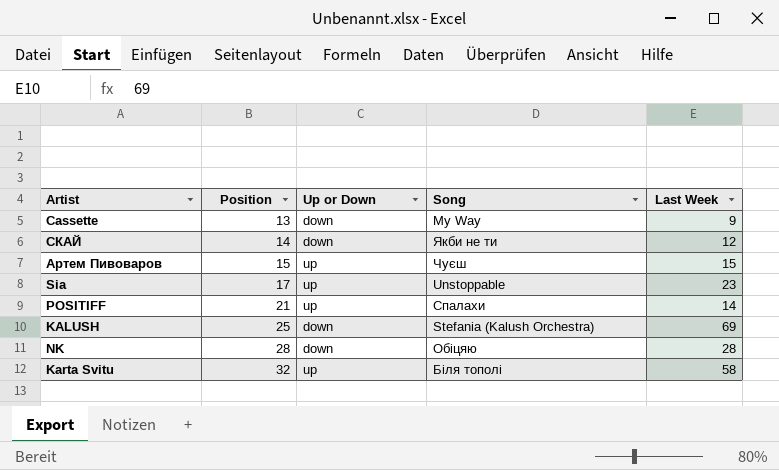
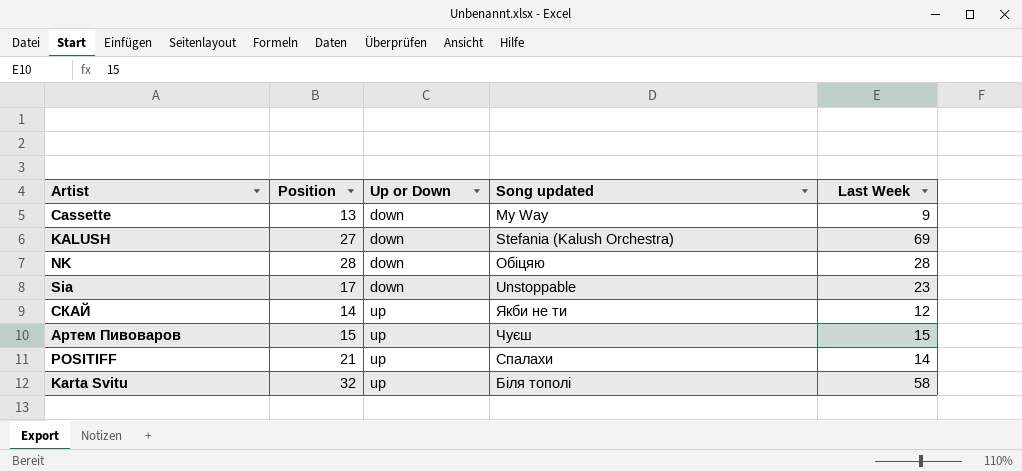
row order: Position ascending -> Up or Down ascending
column name: Song -> Song updated
KALUSH | Position: 25 -> 27
Sia | Up or Down: up -> down
СКАЙ | Up or Down: down -> up

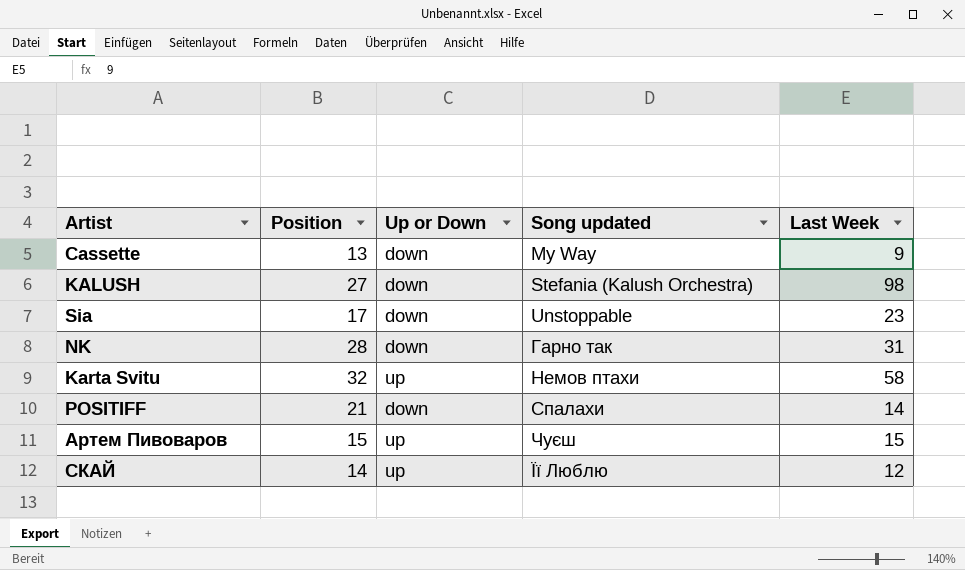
row order: Up or Down ascending -> Song updated ascending
KALUSH | Last Week: 69 -> 98
NK | Song updated: Обіцяю -> Гарно так
NK | Last Week: 28 -> 31
Karta Svitu | Song updated: Біля тополі -> Немов птахи
POSITIFF | Up or Down: up -> down
СКАЙ | Song updated: Якби не ти -> Її Люблю

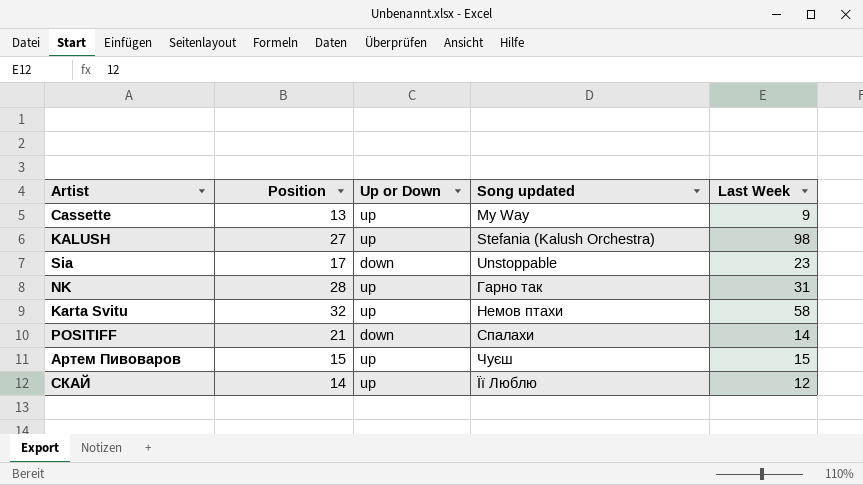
Cassette | Up or Down: down -> up
KALUSH | Up or Down: down -> up
NK | Up or Down: down -> up

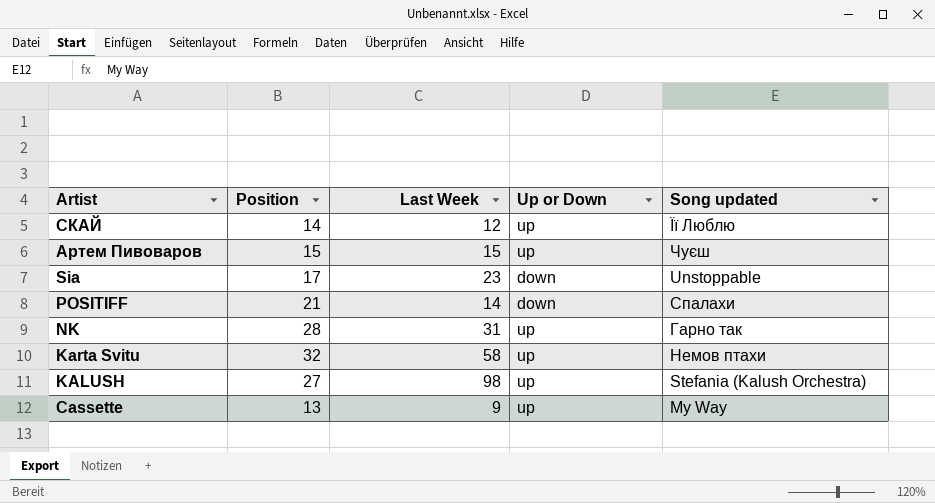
row order: Song updated ascending -> Artist descending
column Last Week | position: 5 -> 3

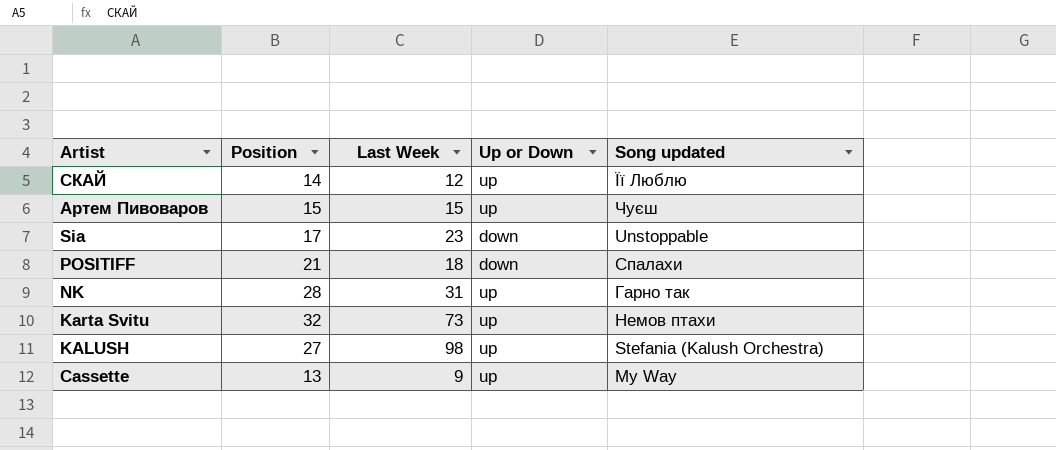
POSITIFF | Last Week: 14 -> 18
Karta Svitu | Last Week: 58 -> 73

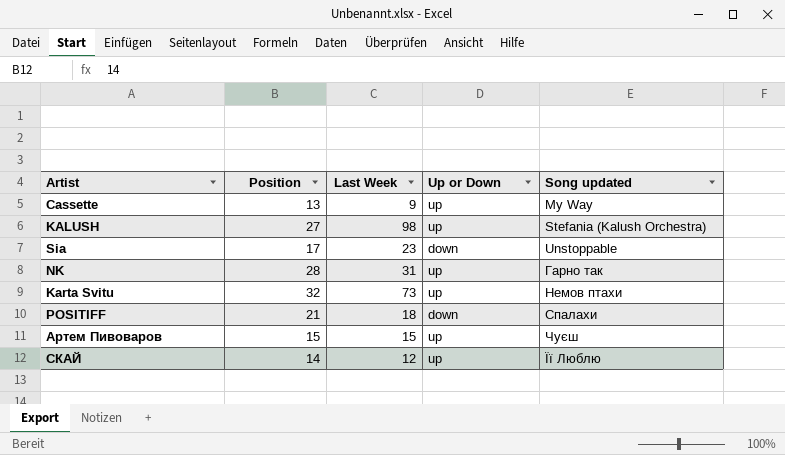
row order: Artist descending -> Song updated ascending

